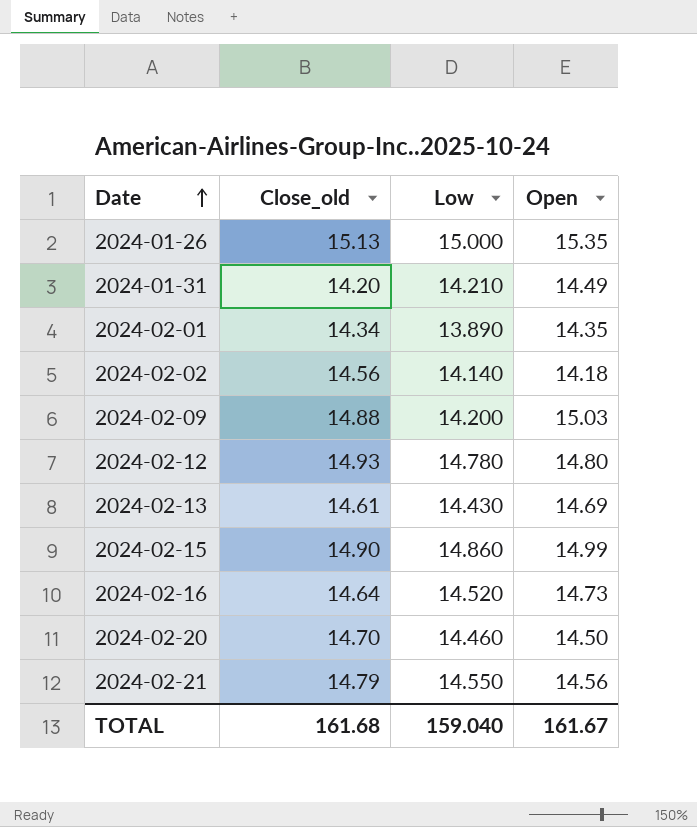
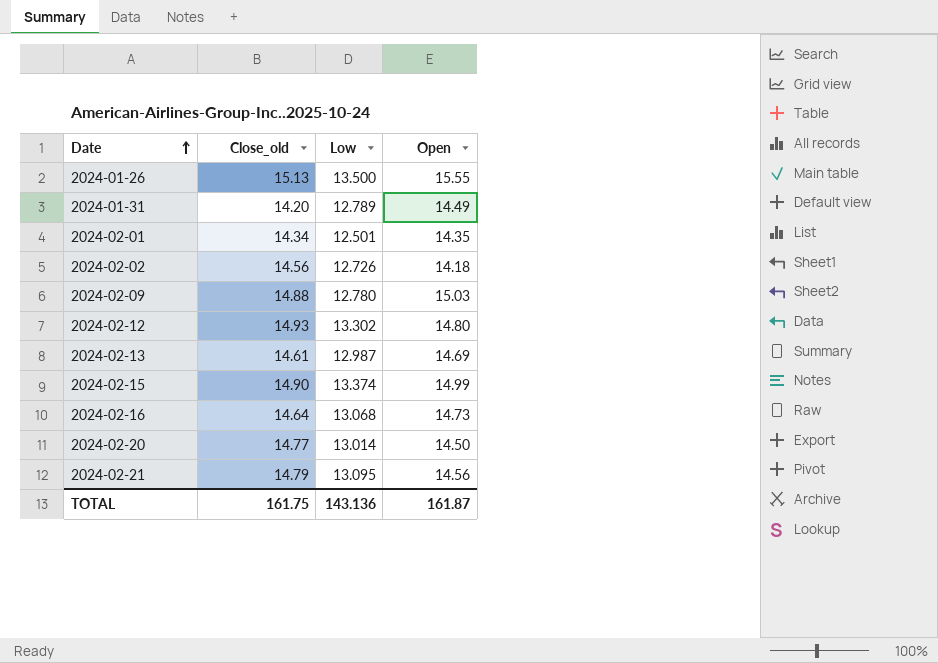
2024-01-26 | Low: 15.000 -> 13.500
2024-01-26 | Open: 15.35 -> 15.55
2024-01-31 | Low: 14.210 -> 12.789
2024-02-01 | Low: 13.890 -> 12.501
2024-02-02 | Low: 14.140 -> 12.726
2024-02-09 | Low: 14.200 -> 12.780
2024-02-12 | Low: 14.780 -> 13.302
2024-02-13 | Low: 14.430 -> 12.987
2024-02-15 | Low: 14.860 -> 13.374
2024-02-16 | Low: 14.520 -> 13.068
2024-02-20 | Close_old: 14.70 -> 14.77
2024-02-20 | Low: 14.460 -> 13.014
2024-02-21 | Low: 14.550 -> 13.095
TOTAL | Close_old: 161.68 -> 161.75
TOTAL | Low: 159.040 -> 143.136
TOTAL | Open: 161.67 -> 161.87

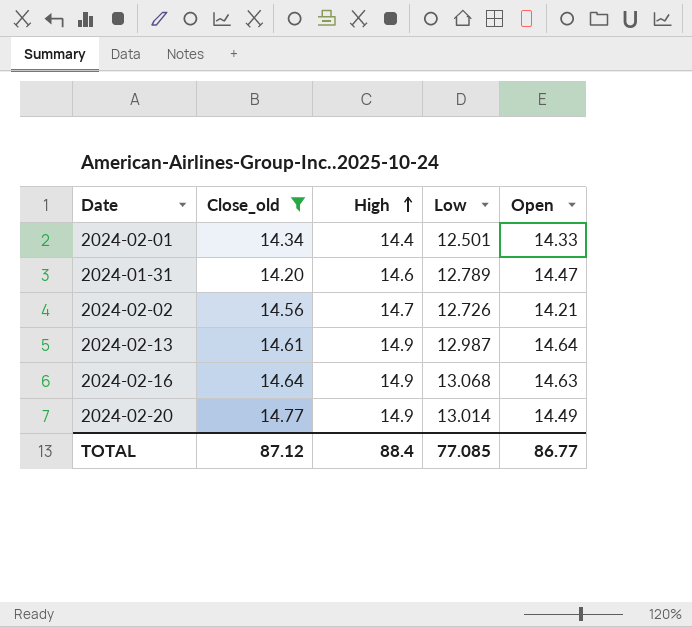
filter: none -> Close_old <= 14.77
row order: Date ascending -> High ascending
column High | position: none -> 3
2024-02-01 | Open: 14.35 -> 14.33
2024-01-31 | Open: 14.49 -> 14.47
2024-02-02 | Open: 14.18 -> 14.21
2024-02-13 | Open: 14.69 -> 14.64
2024-02-16 | Open: 14.73 -> 14.63
2024-02-20 | Open: 14.50 -> 14.49
TOTAL | Close_old: 161.75 -> 87.12
TOTAL | Low: 143.136 -> 77.085
TOTAL | Open: 161.87 -> 86.77

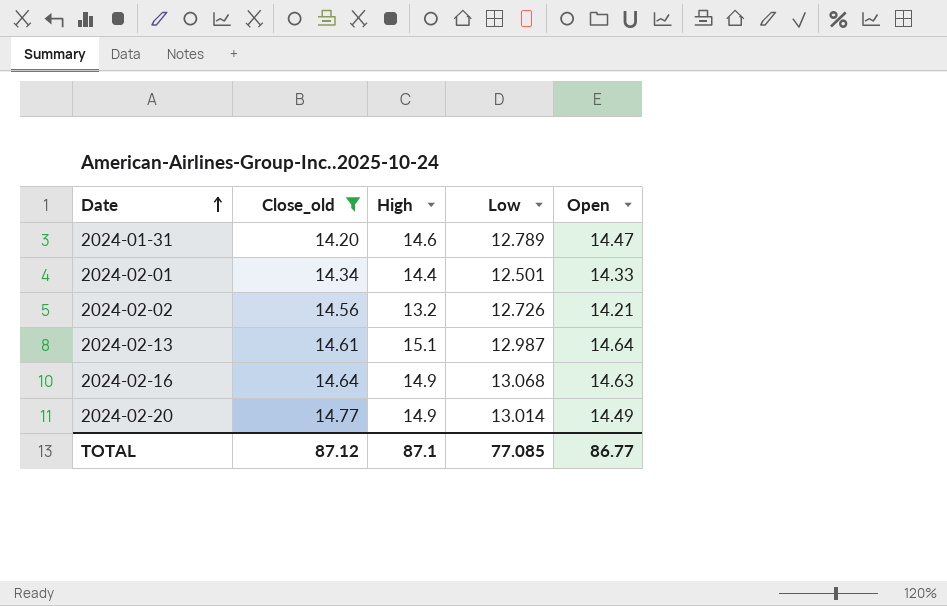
row order: High ascending -> Date ascending
2024-02-02 | High: 14.7 -> 13.2
2024-02-13 | High: 14.9 -> 15.1
TOTAL | High: 88.4 -> 87.1

